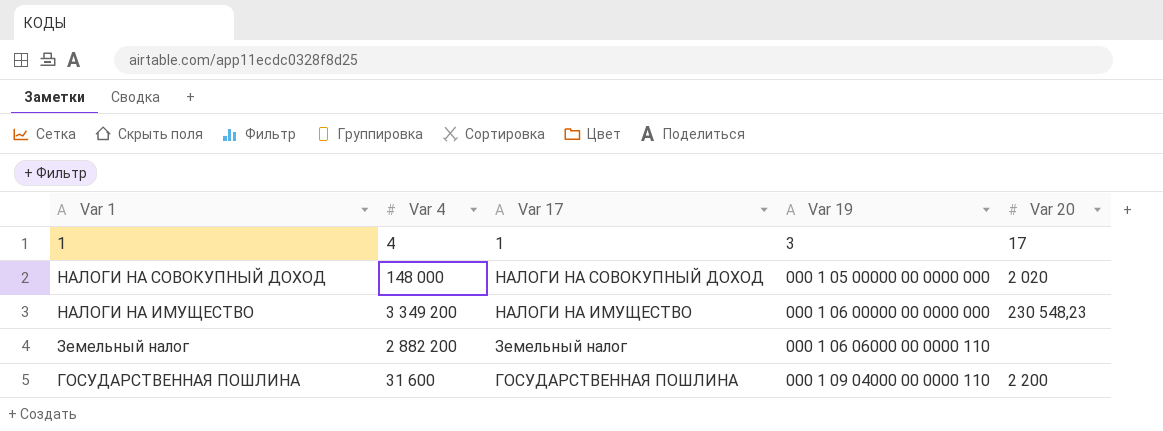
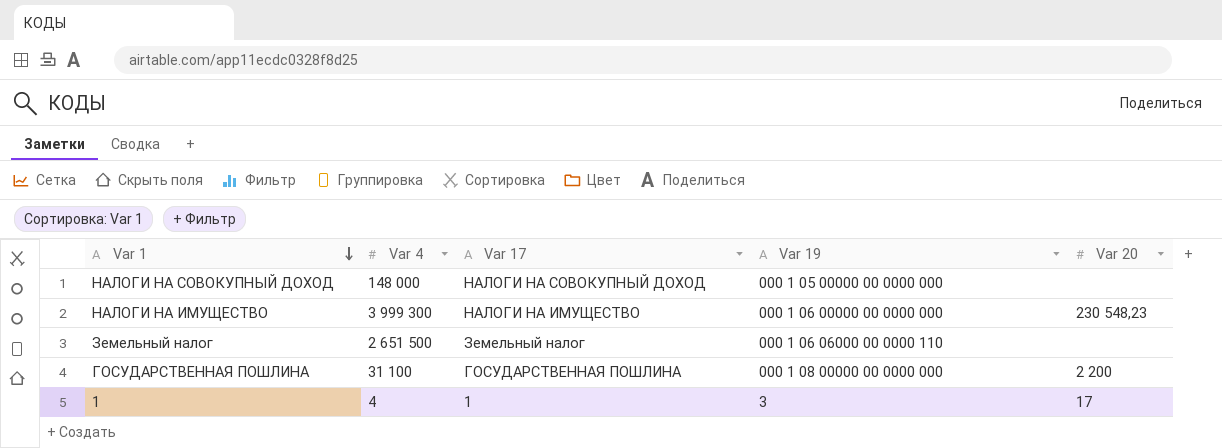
row order: none -> Var 1 descending
НАЛОГИ НА СОВОКУПНЫЙ ДОХОД | Var 20: 2 020 -> none
НАЛОГИ НА ИМУЩЕСТВО | Var 4: 3 349 200 -> 3 999 300
Земельный налог | Var 4: 2 882 200 -> 2 651 500
ГОСУДАРСТВЕННАЯ ПОШЛИНА | Var 4: 31 600 -> 31 100
ГОСУДАРСТВЕННАЯ ПОШЛИНА | Var 19: 000 1 09 04000 00 0000 110 -> 000 1 08 00000 00 0000 000

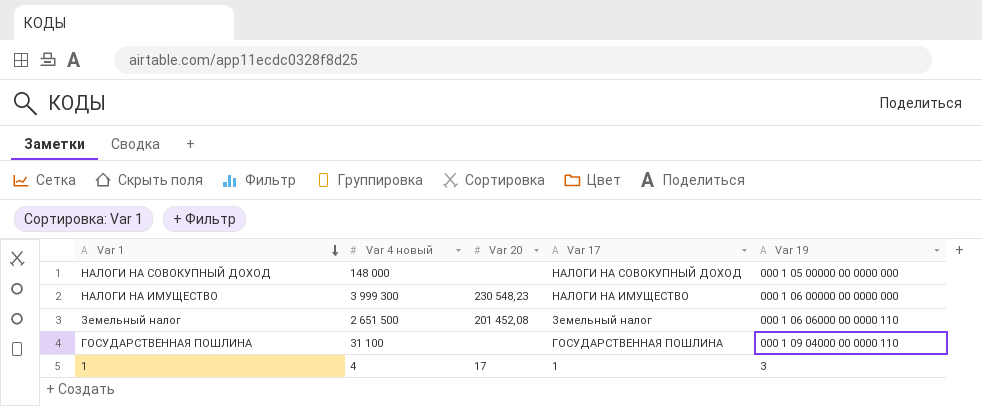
column name: Var 4 -> Var 4 новый
column Var 20 | position: 5 -> 3
Земельный налог | Var 20: none -> 201 452,08
ГОСУДАРСТВЕННАЯ ПОШЛИНА | Var 20: 2 200 -> none
ГОСУДАРСТВЕННАЯ ПОШЛИНА | Var 19: 000 1 08 00000 00 0000 000 -> 000 1 09 04000 00 0000 110

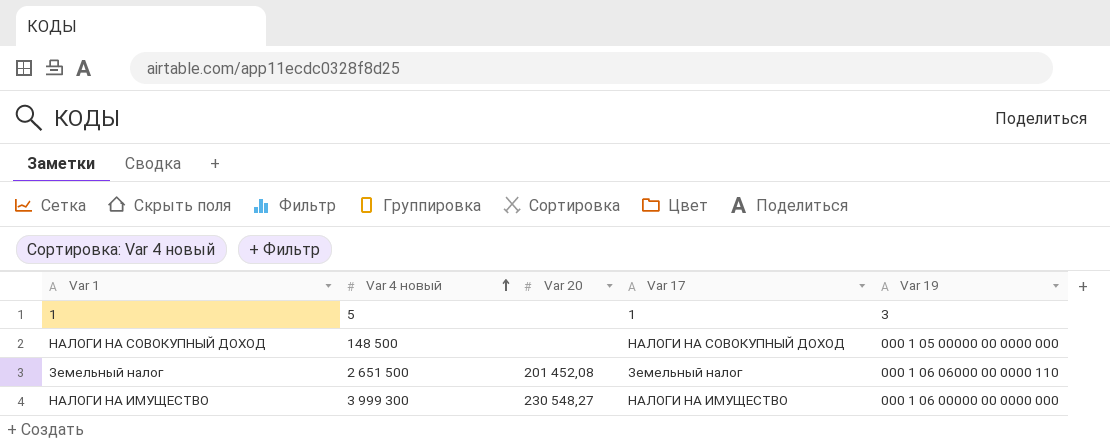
row order: Var 1 descending -> Var 4 новый ascending
row ГОСУДАРСТВЕННАЯ ПОШЛИНА: 31 100 | none | ГОСУДАРСТВЕННАЯ ПОШЛИНА | 000 1 09 04000 00 0000 110 -> none
1 | Var 4 новый: 4 -> 5
1 | Var 20: 17 -> none
НАЛОГИ НА СОВОКУПНЫЙ ДОХОД | Var 4 новый: 148 000 -> 148 500
НАЛОГИ НА ИМУЩЕСТВО | Var 20: 230 548,23 -> 230 548,27

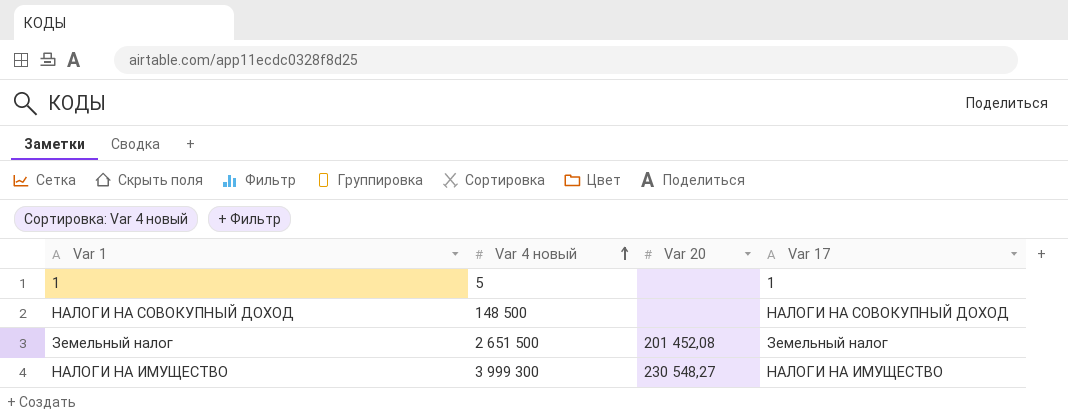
column Var 19 | position: 5 -> none

